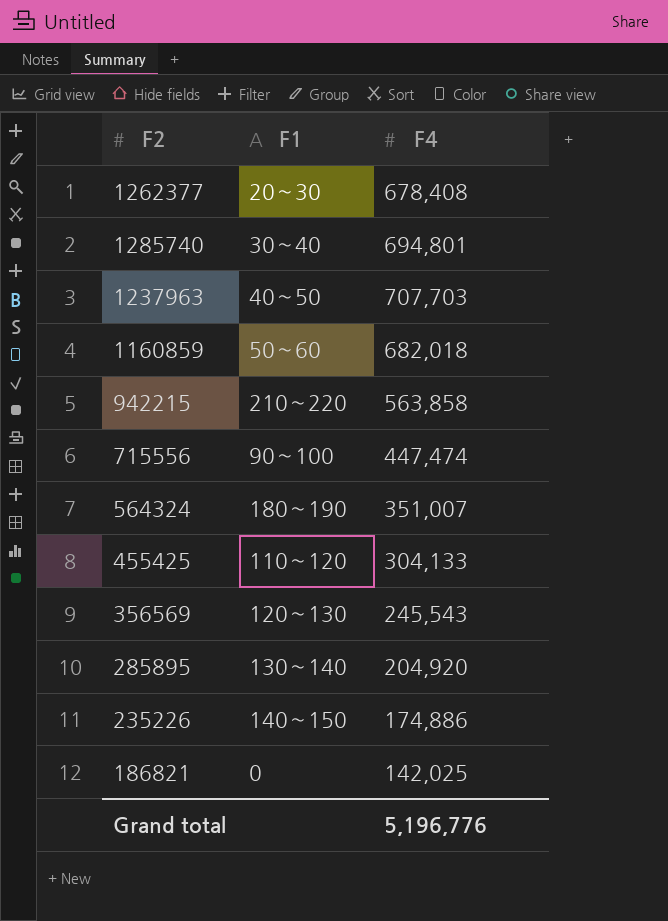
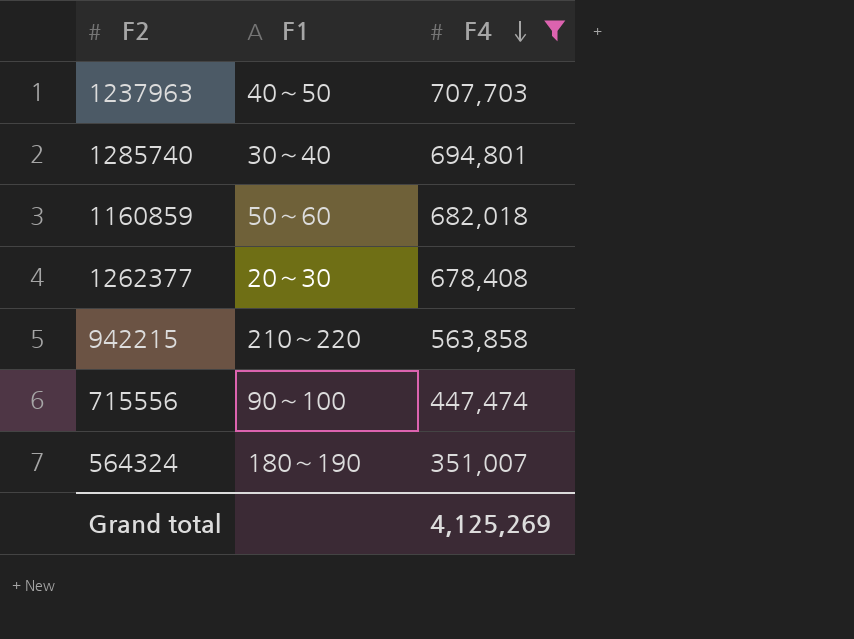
filter: none -> F4 >= 351,007
row order: none -> F4 descending
Grand total | F4: 5,196,776 -> 4,125,269

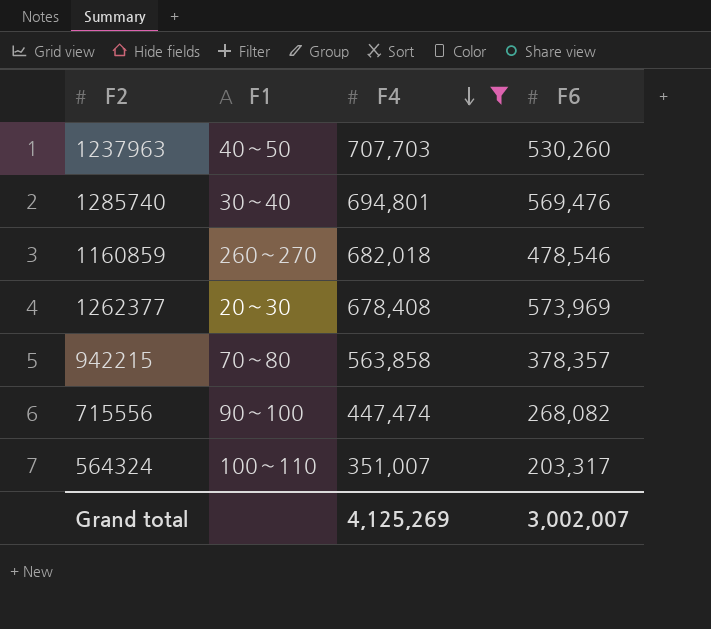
column F6 | position: none -> 4
1160859 | F1: 50～60 -> 260～270
942215 | F1: 210～220 -> 70～80
564324 | F1: 180～190 -> 100～110

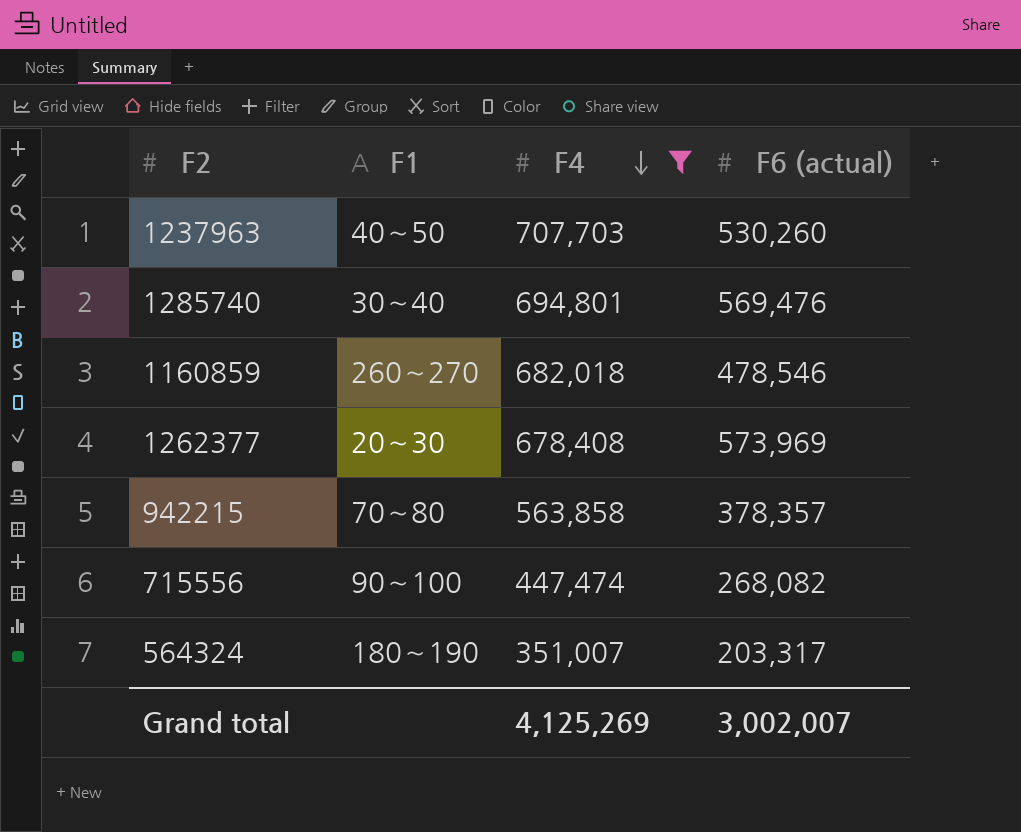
column name: F6 -> F6 (actual)
564324 | F1: 100～110 -> 180～190

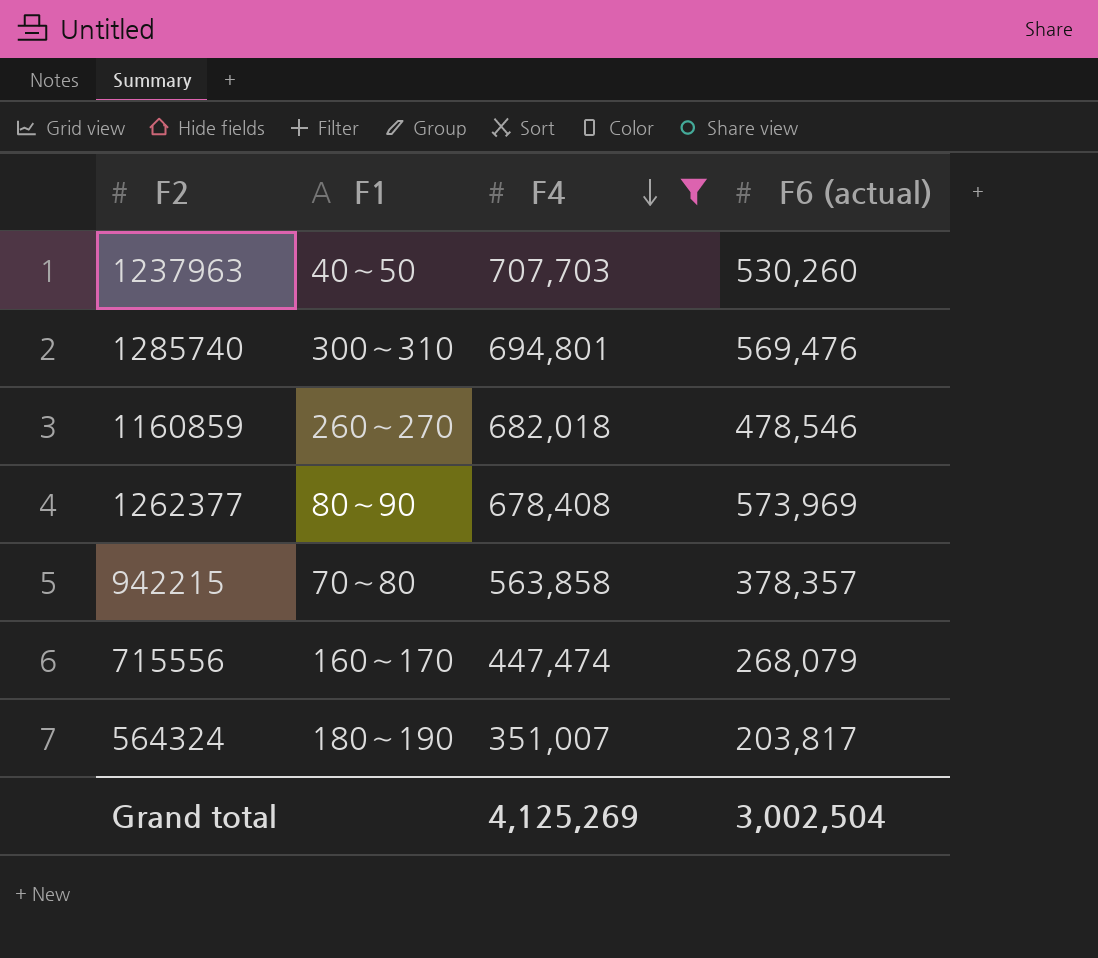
1285740 | F1: 30～40 -> 300～310
1262377 | F1: 20～30 -> 80～90
715556 | F1: 90～100 -> 160～170
715556 | F6 (actual): 268,082 -> 268,079
564324 | F6 (actual): 203,317 -> 203,817
Grand total | F6 (actual): 3,002,007 -> 3,002,504

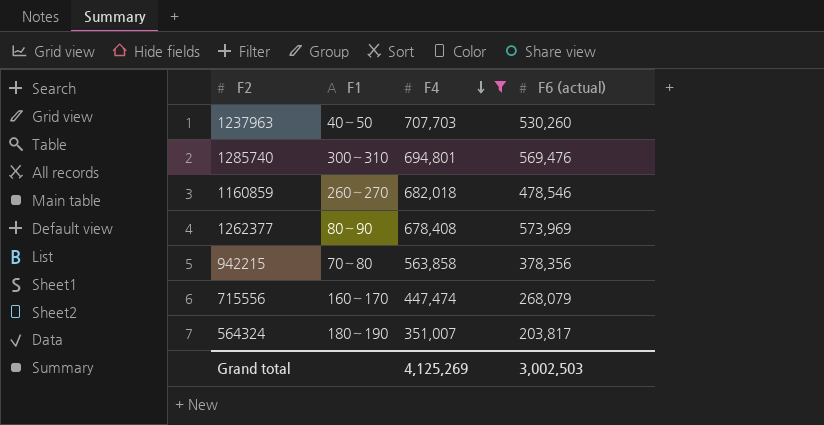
942215 | F6 (actual): 378,357 -> 378,356
Grand total | F6 (actual): 3,002,504 -> 3,002,503

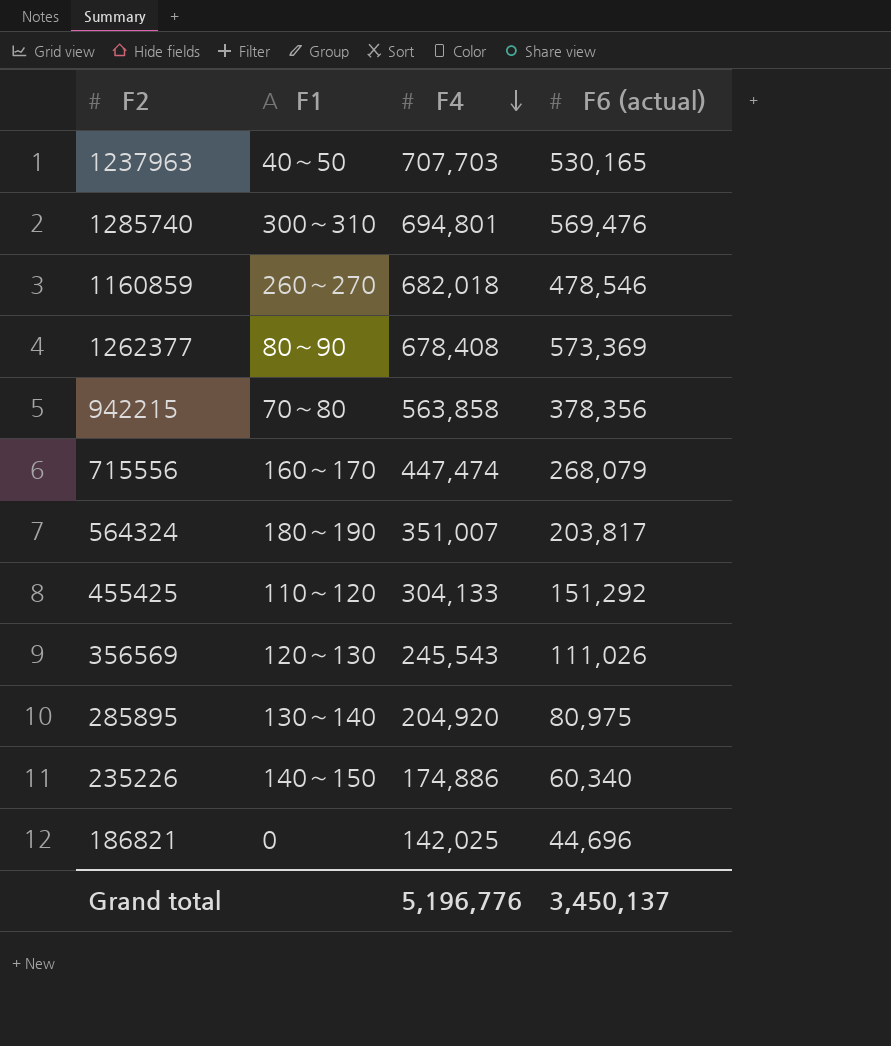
filter: F4 >= 351,007 -> none
1237963 | F6 (actual): 530,260 -> 530,165
1262377 | F6 (actual): 573,969 -> 573,369
Grand total | F4: 4,125,269 -> 5,196,776
Grand total | F6 (actual): 3,002,503 -> 3,450,137

